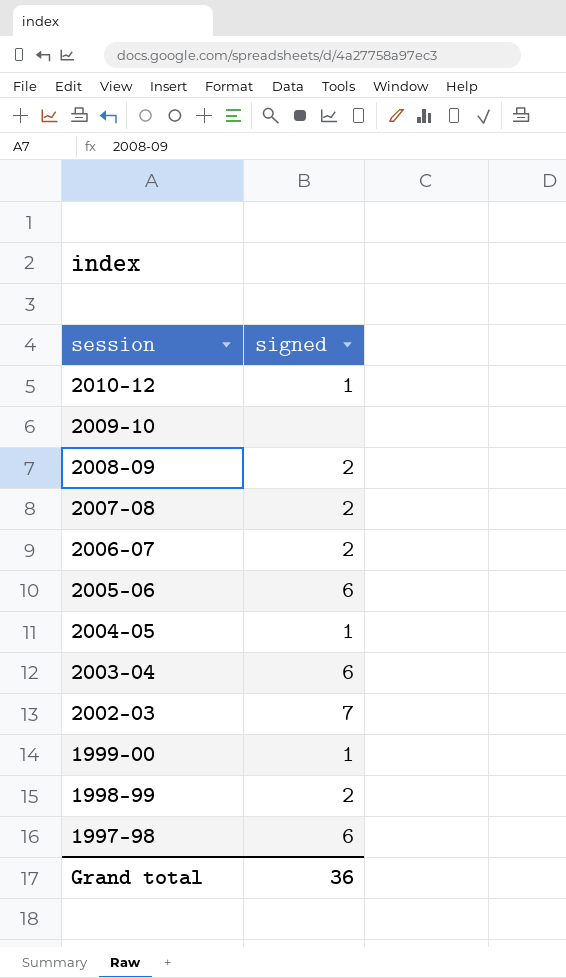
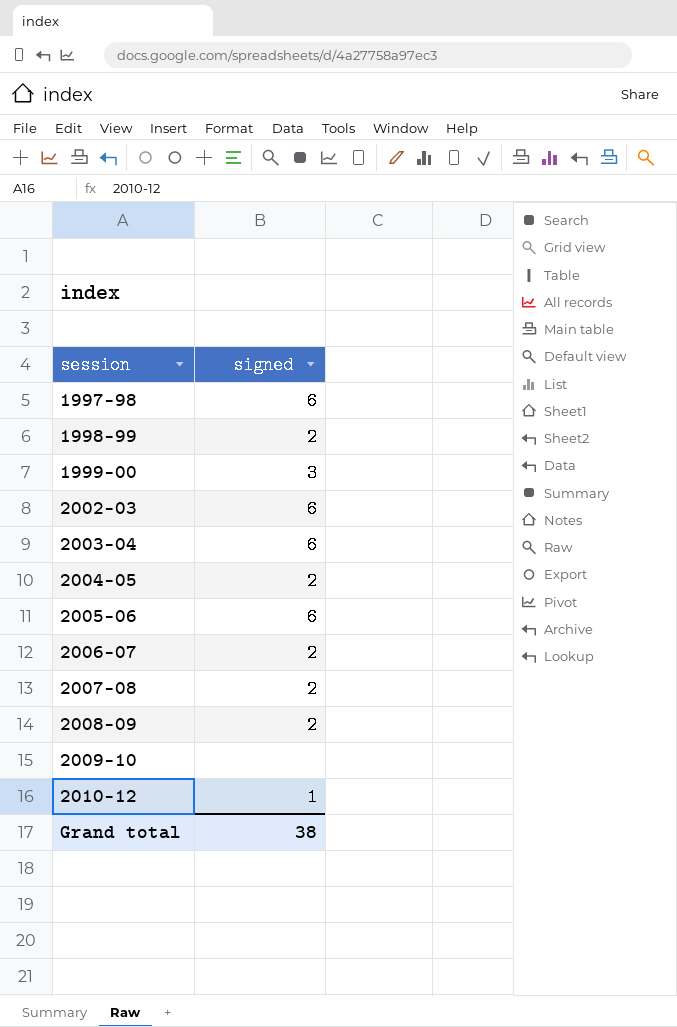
row order: session descending -> session ascending
1999-00 | signed: 1 -> 3
2002-03 | signed: 7 -> 6
2004-05 | signed: 1 -> 2
Grand total | signed: 36 -> 38

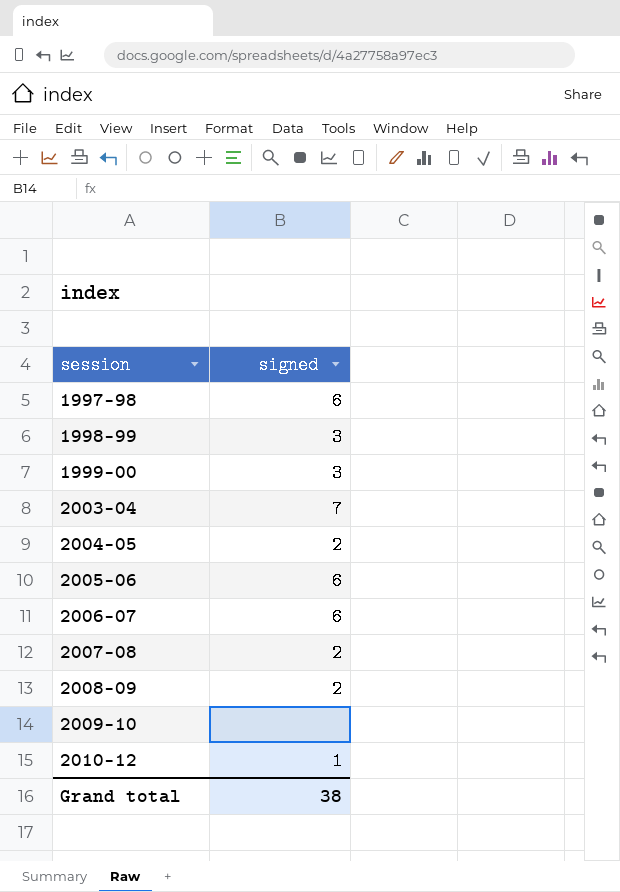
row 2002-03: 6 -> none
1998-99 | signed: 2 -> 3
2003-04 | signed: 6 -> 7
2006-07 | signed: 2 -> 6

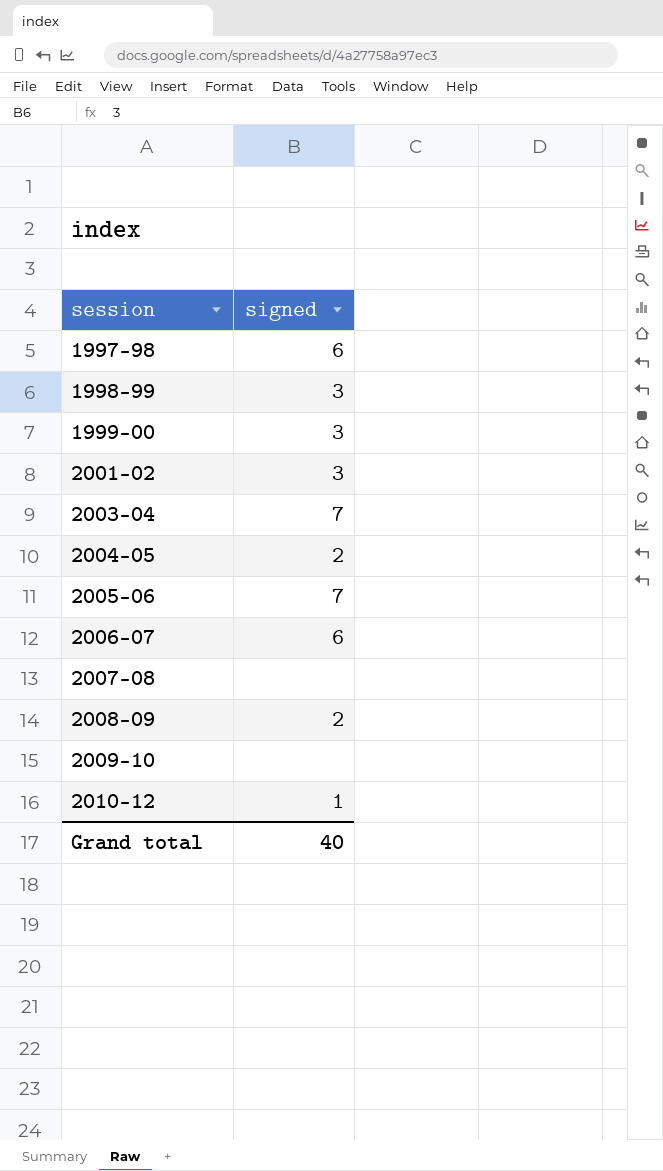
row 2001-02: none -> 3
2005-06 | signed: 6 -> 7
2007-08 | signed: 2 -> none
Grand total | signed: 38 -> 40

